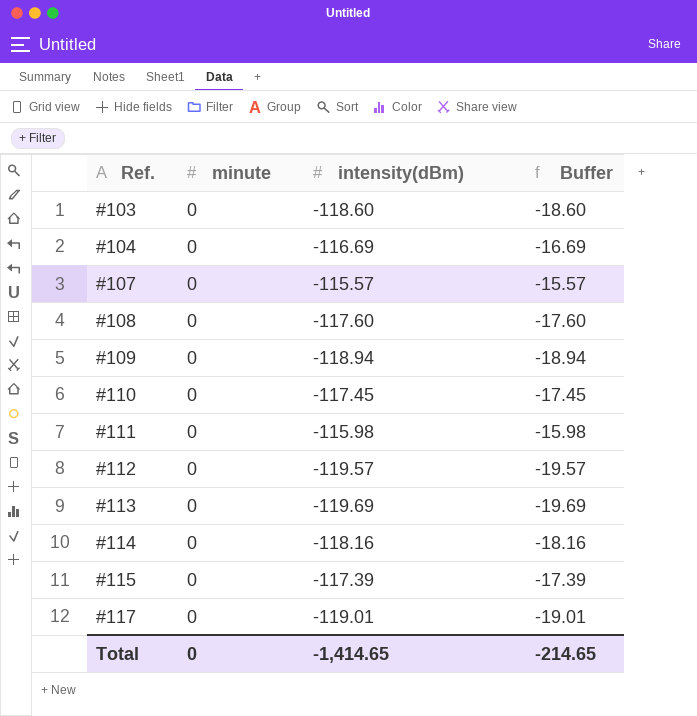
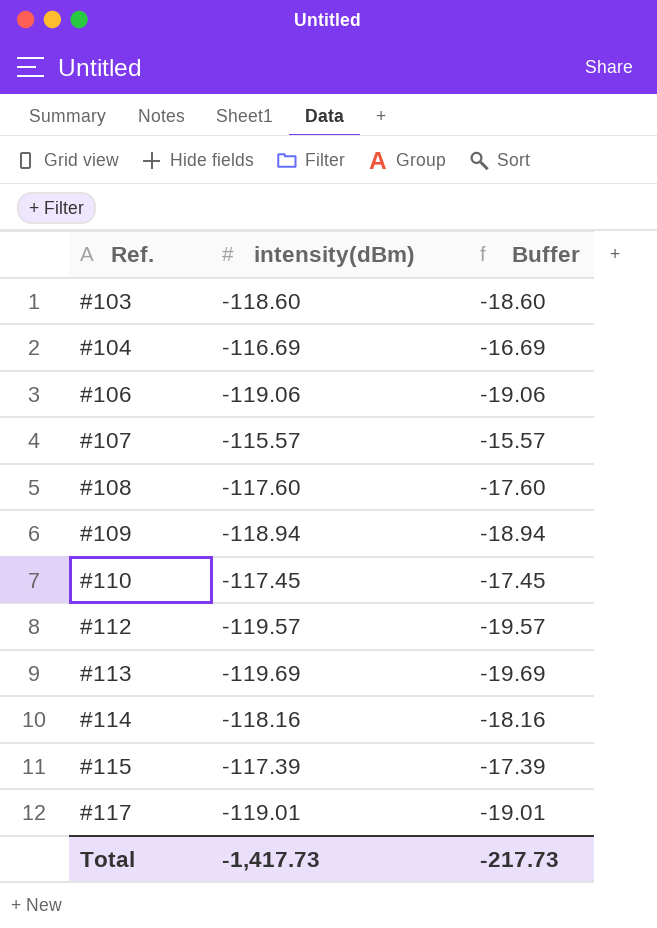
column minute | position: 2 -> none
row #111: 0 | -115.98 | -15.98 -> none
row #106: none -> -119.06 | -19.06
Total | intensity(dBm): -1,414.65 -> -1,417.73
Total | Buffer: -214.65 -> -217.73

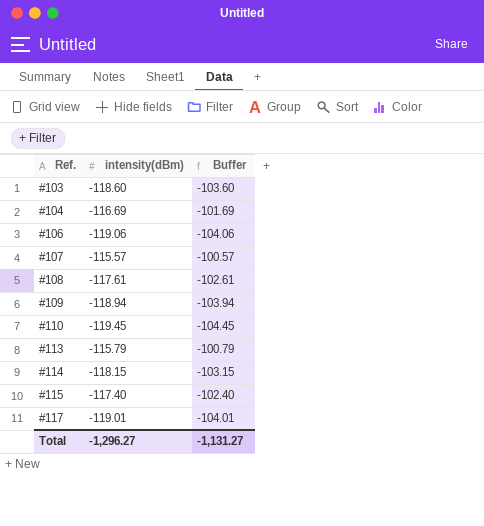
column Buffer | formula: [intensity(dBm)] + 100 -> [intensity(dBm)] + 15
row #112: -119.57 | -19.57 -> none
#108 | intensity(dBm): -117.60 -> -117.61
#110 | intensity(dBm): -117.45 -> -119.45
#113 | intensity(dBm): -119.69 -> -115.79
#114 | intensity(dBm): -118.16 -> -118.15
#115 | intensity(dBm): -117.39 -> -117.40
Total | intensity(dBm): -1,417.73 -> -1,296.27
Total | Buffer: -217.73 -> -1,131.27

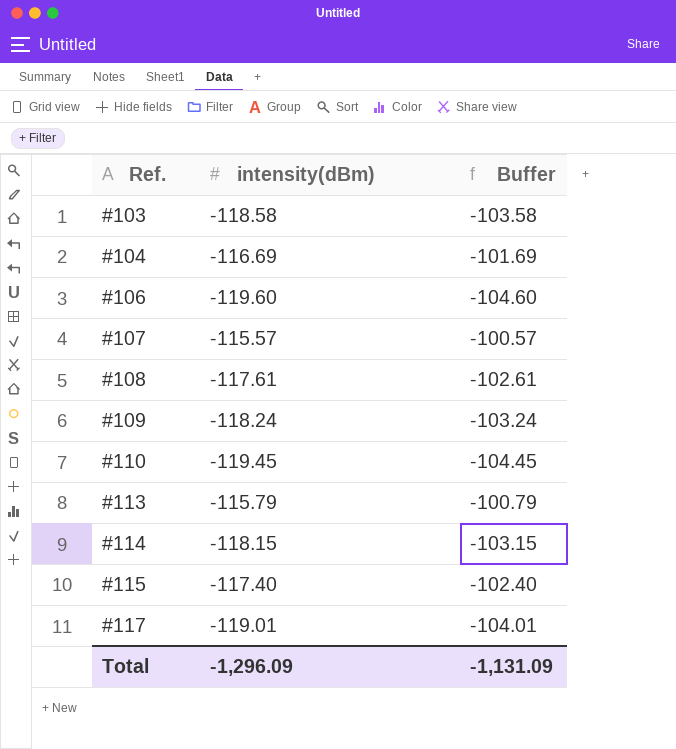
#103 | intensity(dBm): -118.60 -> -118.58
#103 | Buffer: -103.60 -> -103.58
#106 | intensity(dBm): -119.06 -> -119.60
#106 | Buffer: -104.06 -> -104.60
#109 | intensity(dBm): -118.94 -> -118.24
#109 | Buffer: -103.94 -> -103.24
Total | intensity(dBm): -1,296.27 -> -1,296.09
Total | Buffer: -1,131.27 -> -1,131.09

